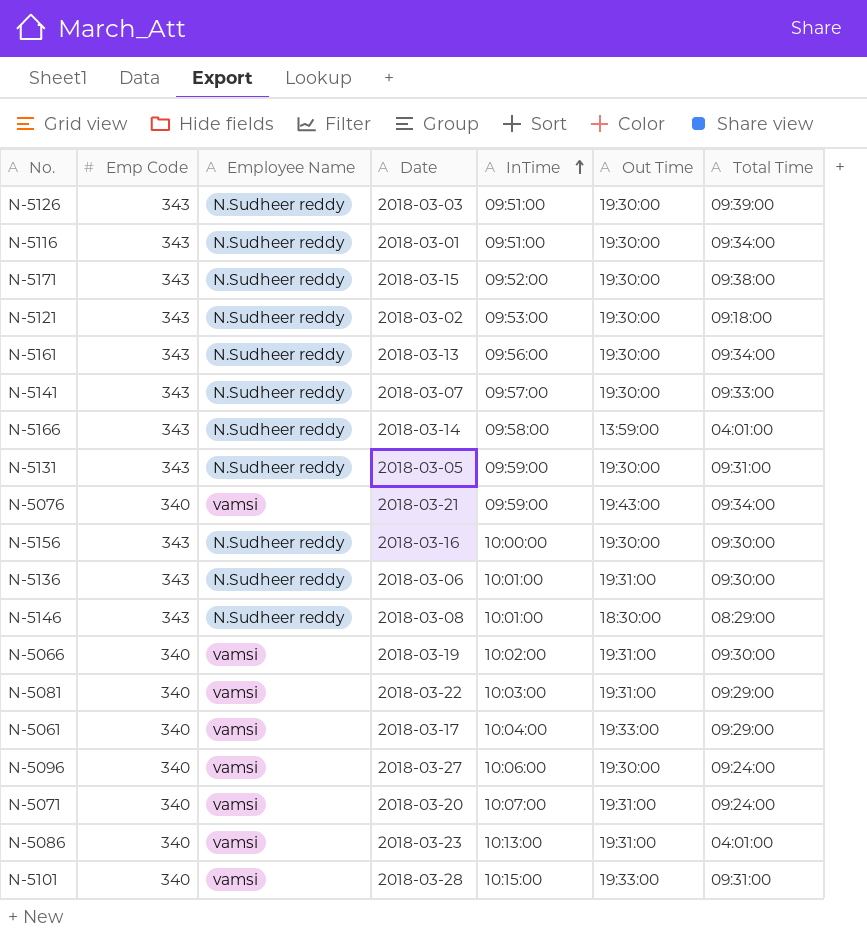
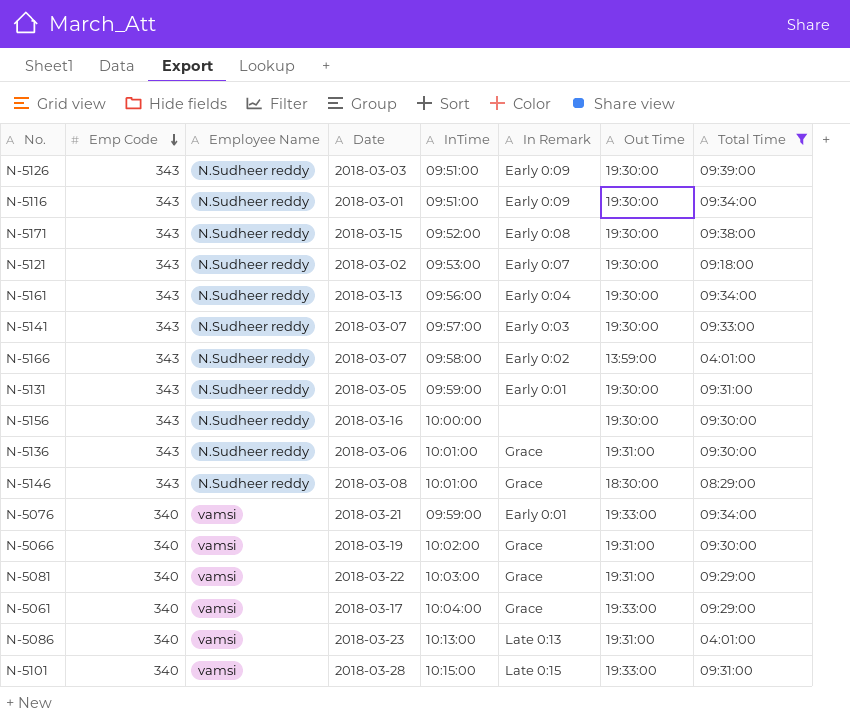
filter: none -> Total Time != 09:24:00
row order: InTime ascending -> Emp Code descending
column In Remark | position: none -> 6
N-5166 | Date: 2018-03-14 -> 2018-03-07
N-5076 | Out Time: 19:43:00 -> 19:33:00

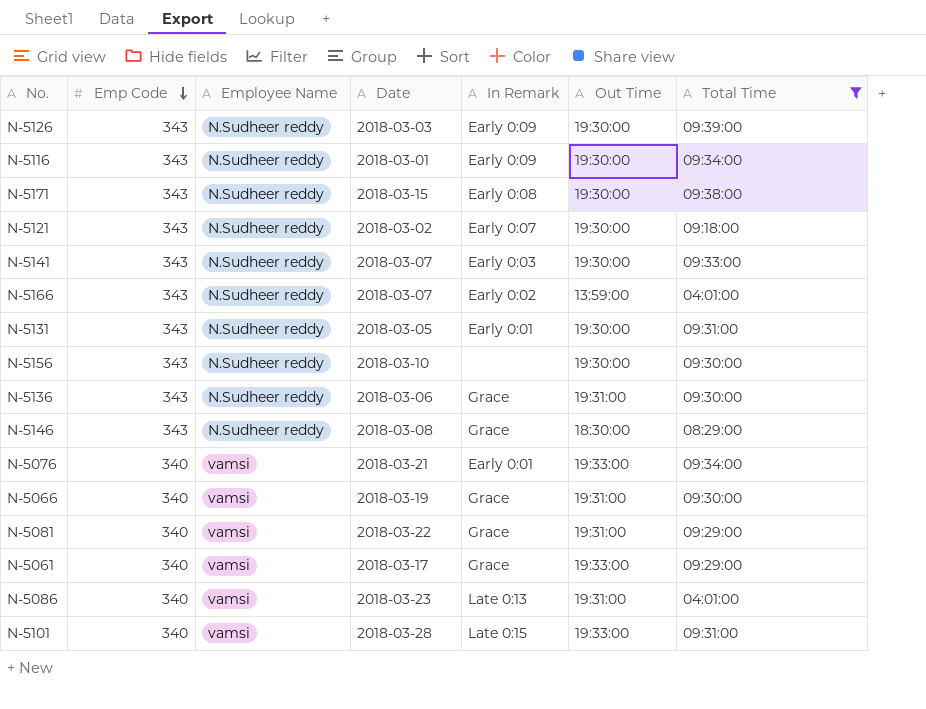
column InTime | position: 5 -> none
row N-5161: 343 | N.Sudheer reddy | 2018-03-13 | 09:56:00 | Early 0:04 | 19:30:00 | 09:34:00 -> none
N-5156 | Date: 2018-03-16 -> 2018-03-10

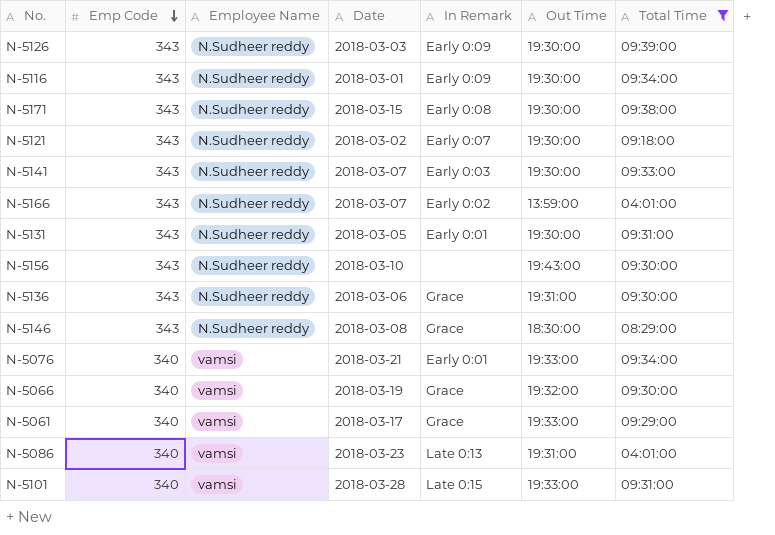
row N-5081: 340 | vamsi | 2018-03-22 | Grace | 19:31:00 | 09:29:00 -> none
N-5156 | Out Time: 19:30:00 -> 19:43:00
N-5066 | Out Time: 19:31:00 -> 19:32:00

